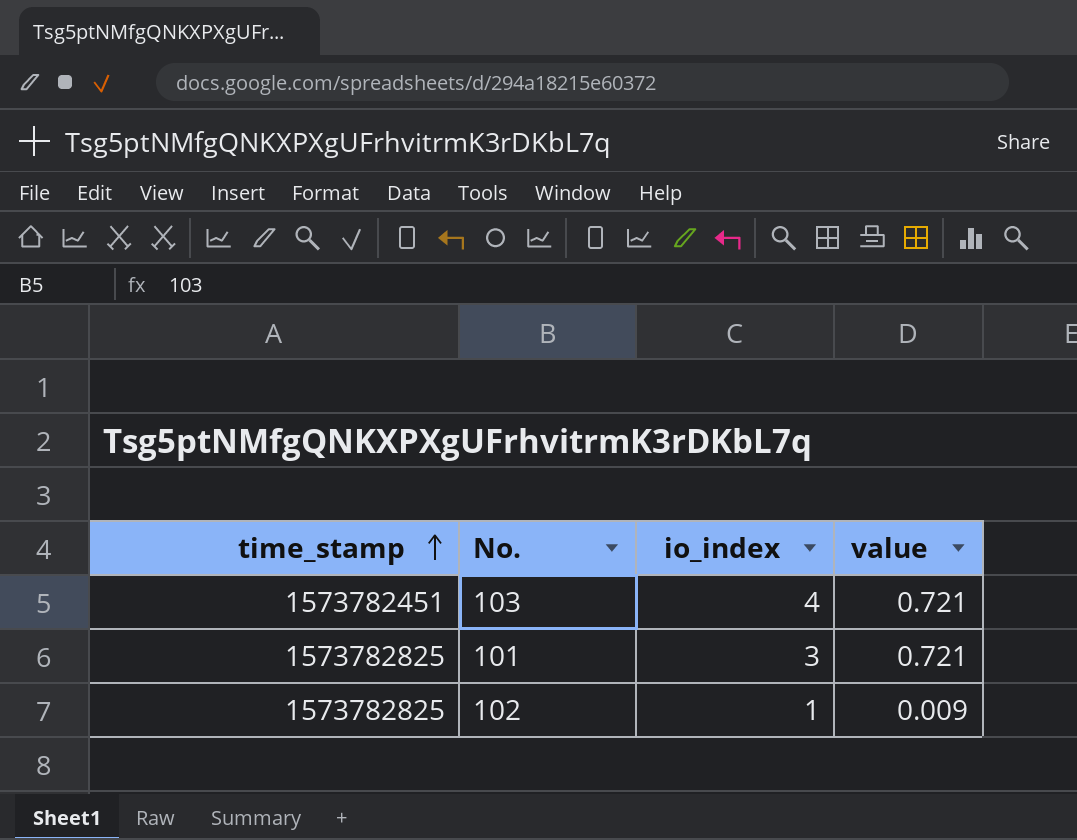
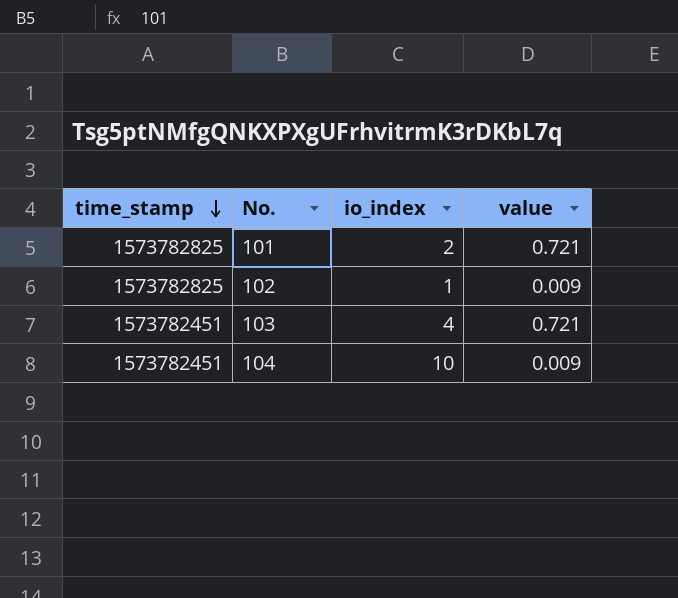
row order: time_stamp ascending -> time_stamp descending
101 | io_index: 3 -> 2
row 104: none -> 1573782451 | 10 | 0.009

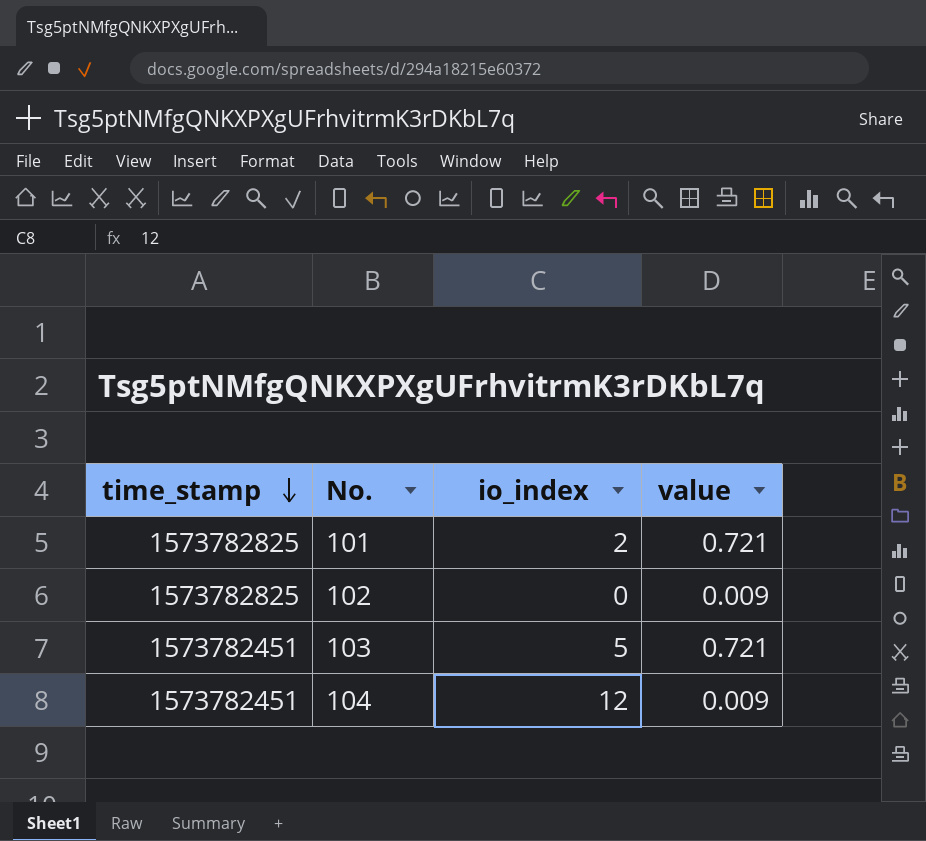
102 | io_index: 1 -> 0
103 | io_index: 4 -> 5
104 | io_index: 10 -> 12

